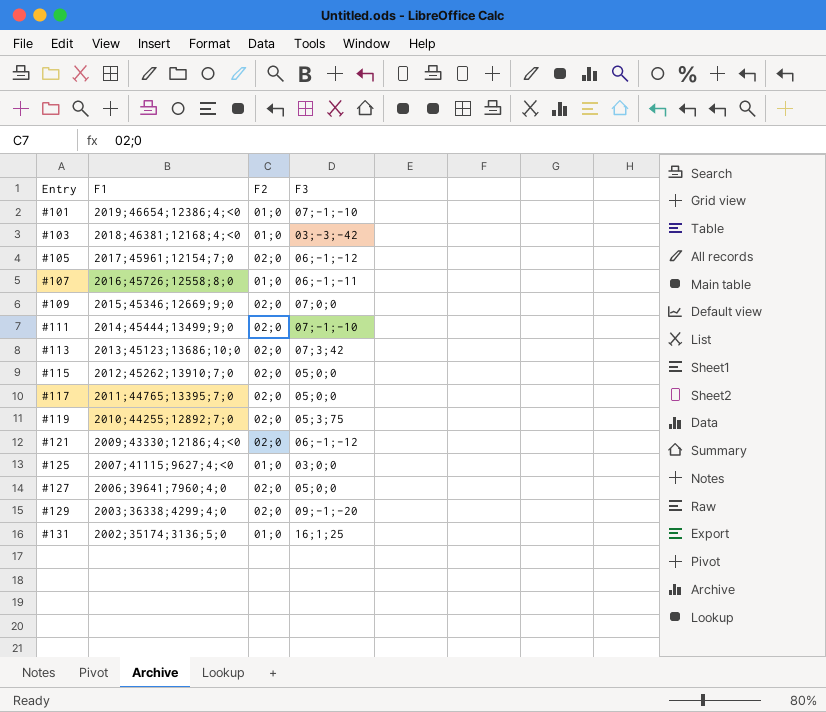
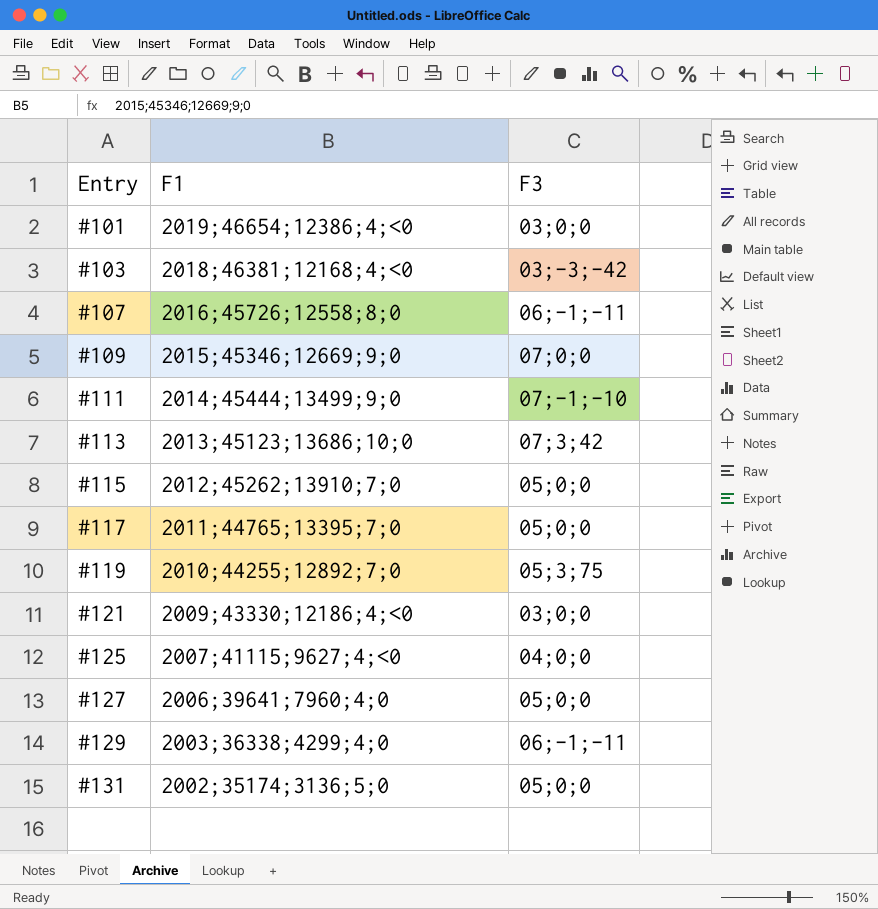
column F2 | position: 3 -> none
row #105: 2017;45961;12154;7;0 | 02;0 | 06;-1;-12 -> none
#101 | F3: 07;-1;-10 -> 03;0;0
#121 | F3: 06;-1;-12 -> 03;0;0
#125 | F3: 03;0;0 -> 04;0;0
#129 | F3: 09;-1;-20 -> 06;-1;-11
#131 | F3: 16;1;25 -> 05;0;0

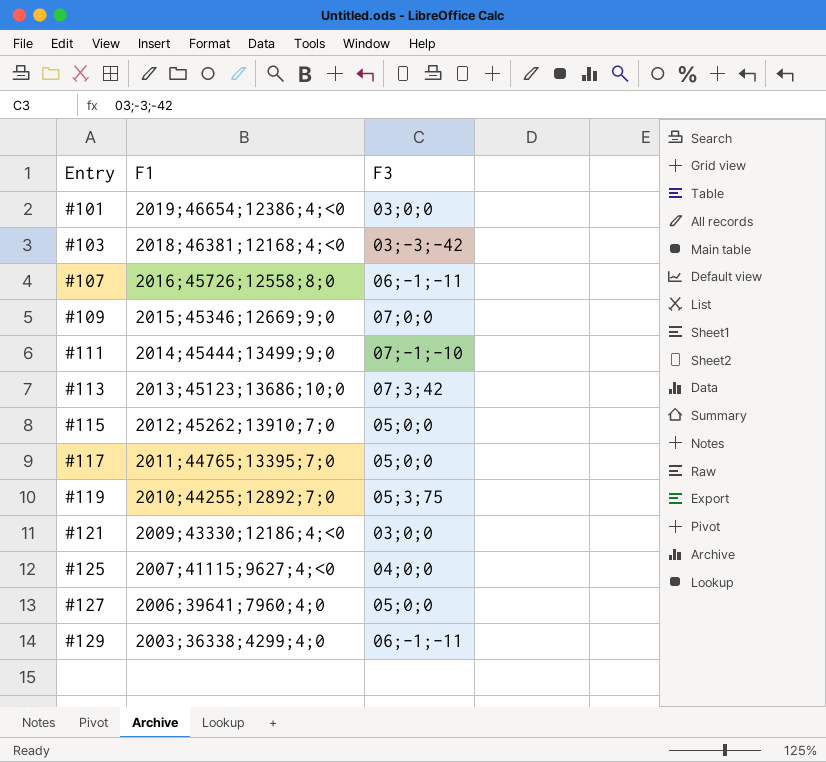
row #131: 2002;35174;3136;5;0 | 05;0;0 -> none

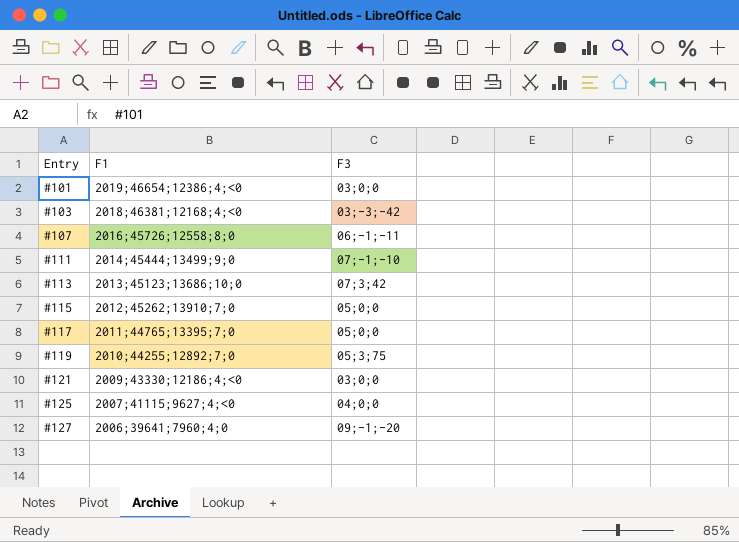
row #109: 2015;45346;12669;9;0 | 07;0;0 -> none
row #129: 2003;36338;4299;4;0 | 06;-1;-11 -> none
#127 | F3: 05;0;0 -> 09;-1;-20

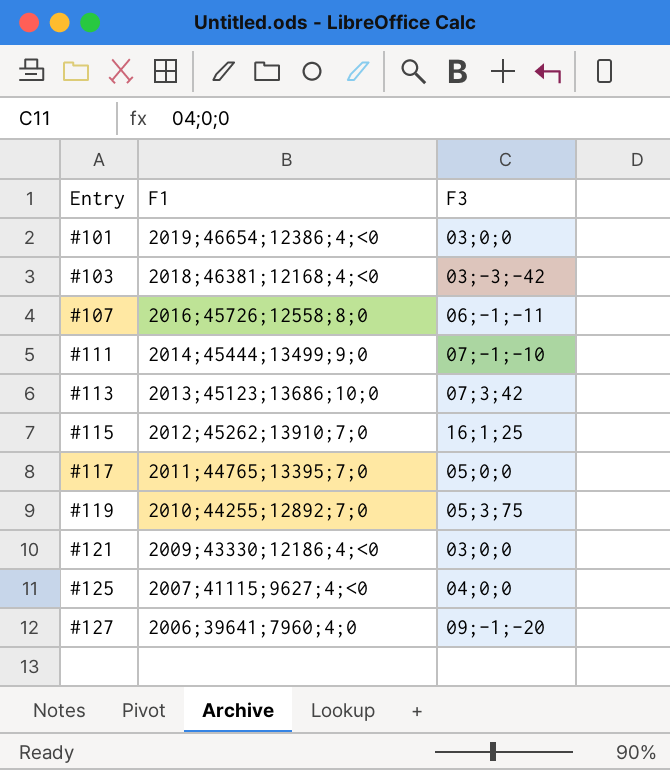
#115 | F3: 05;0;0 -> 16;1;25

